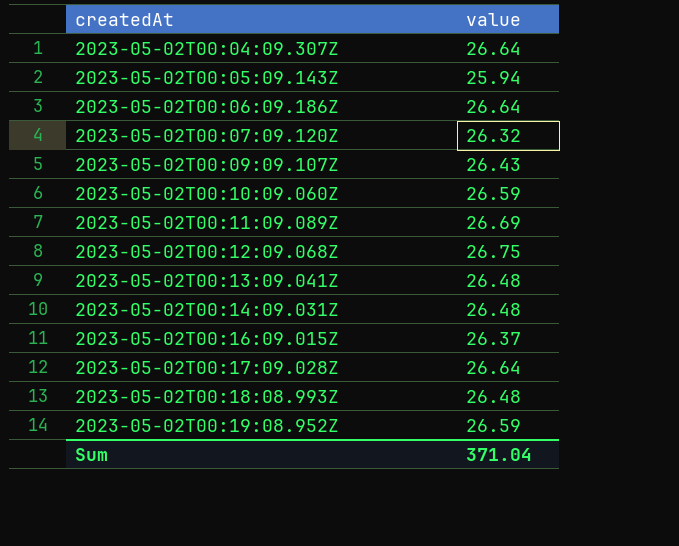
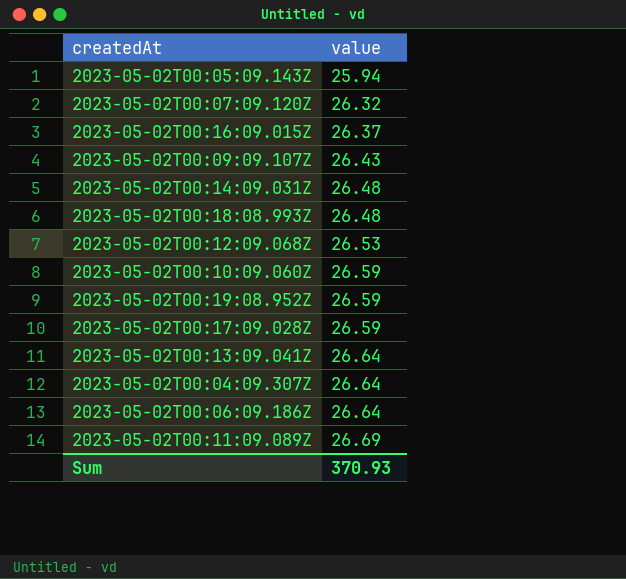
row order: createdAt ascending -> value ascending
2023-05-02T00:12:09.068Z | value: 26.75 -> 26.53
2023-05-02T00:17:09.028Z | value: 26.64 -> 26.59
2023-05-02T00:13:09.041Z | value: 26.48 -> 26.64
Sum | value: 371.04 -> 370.93

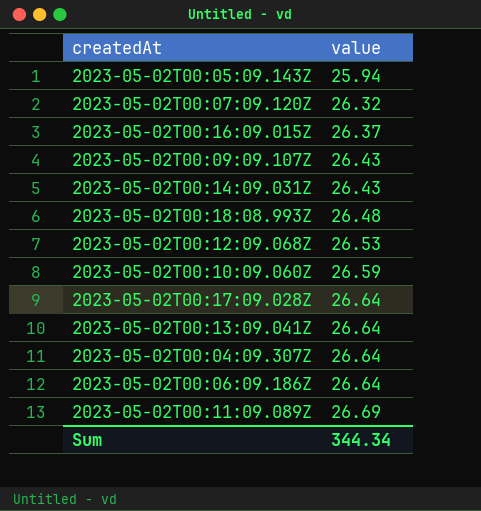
row 2023-05-02T00:19:08.952Z: 26.59 -> none
2023-05-02T00:14:09.031Z | value: 26.48 -> 26.43
2023-05-02T00:17:09.028Z | value: 26.59 -> 26.64
Sum | value: 370.93 -> 344.34

